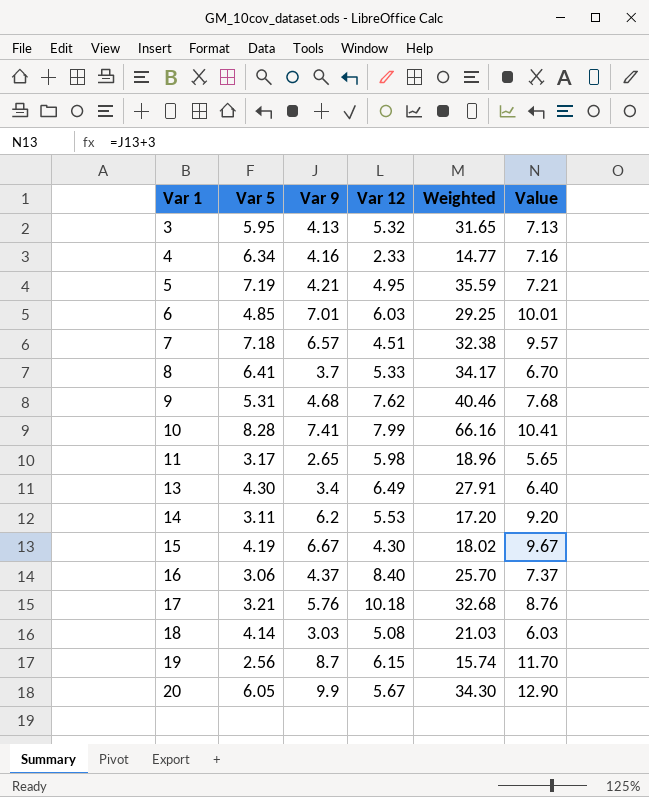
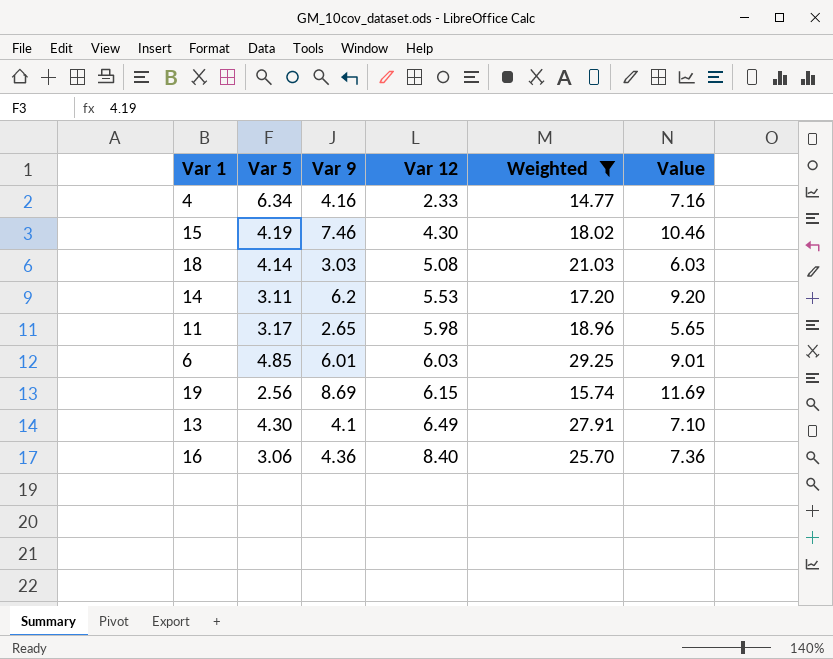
filter: none -> Weighted <= 29.25
row order: Var 1 ascending -> Var 12 ascending
15 | Var 9: 6.67 -> 7.46
15 | Value: 9.67 -> 10.46
6 | Var 9: 7.01 -> 6.01
6 | Value: 10.01 -> 9.01
19 | Var 9: 8.7 -> 8.69
19 | Value: 11.70 -> 11.69
13 | Var 9: 3.4 -> 4.1
13 | Value: 6.40 -> 7.10
16 | Var 9: 4.37 -> 4.36
16 | Value: 7.37 -> 7.36

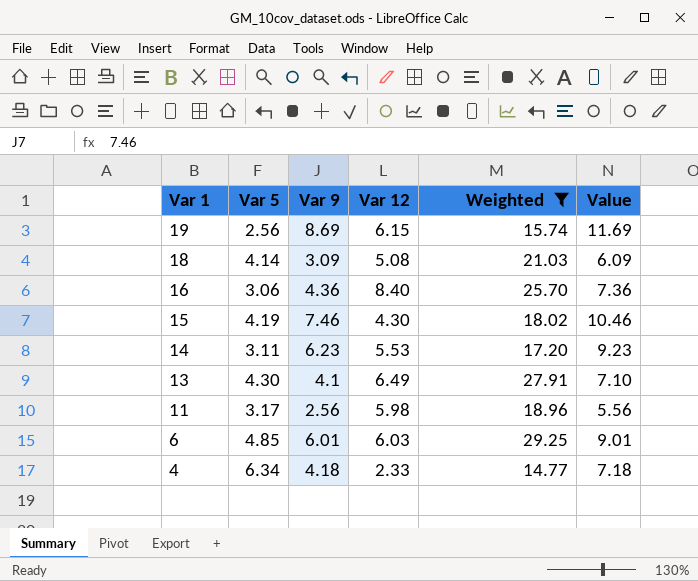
row order: Var 12 ascending -> Var 1 descending
18 | Var 9: 3.03 -> 3.09
18 | Value: 6.03 -> 6.09
14 | Var 9: 6.2 -> 6.23
14 | Value: 9.20 -> 9.23
11 | Var 9: 2.65 -> 2.56
11 | Value: 5.65 -> 5.56
4 | Var 9: 4.16 -> 4.18
4 | Value: 7.16 -> 7.18

